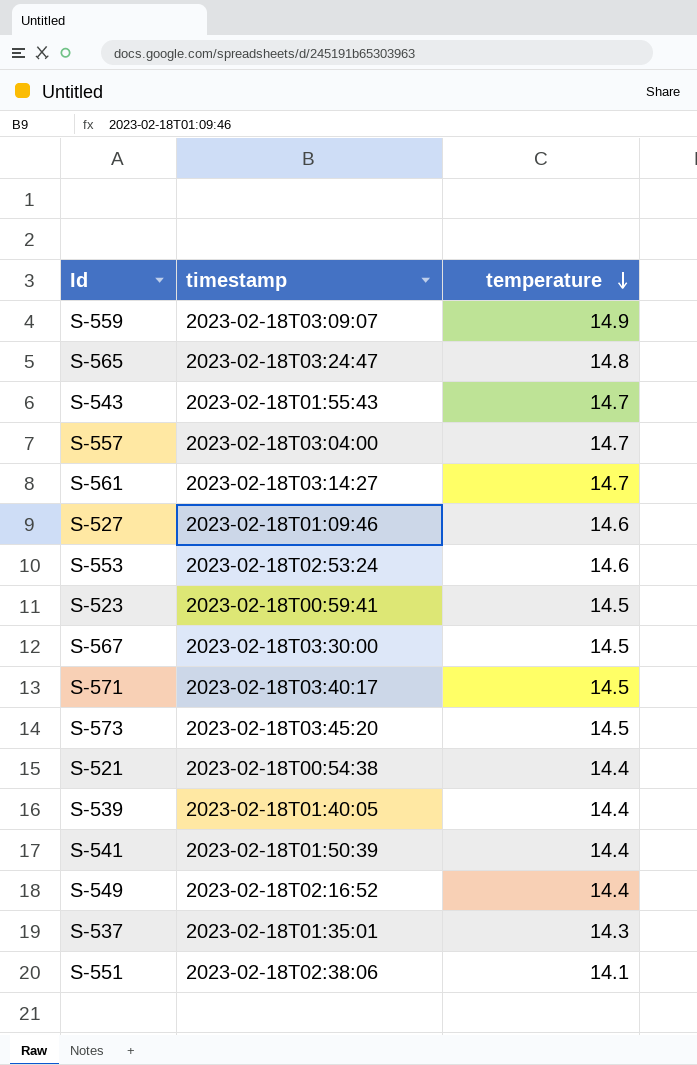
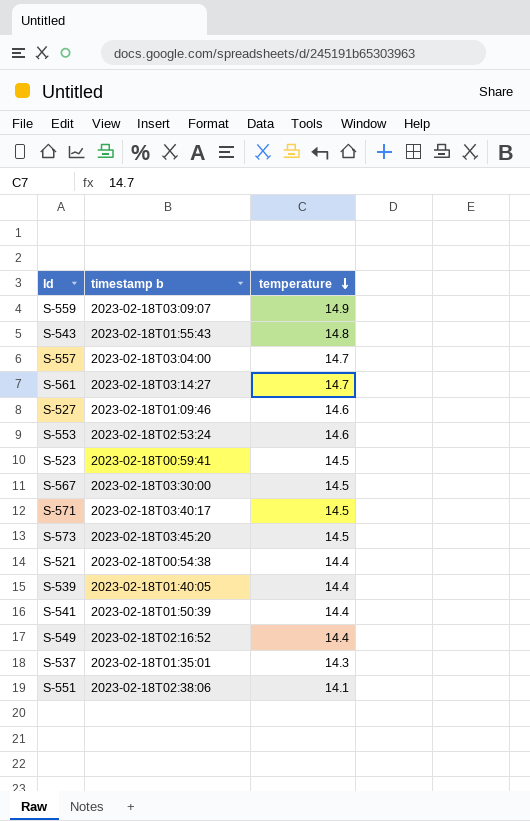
column name: timestamp -> timestamp b
row S-565: 2023-02-18T03:24:47 | 14.8 -> none
S-543 | temperature: 14.7 -> 14.8

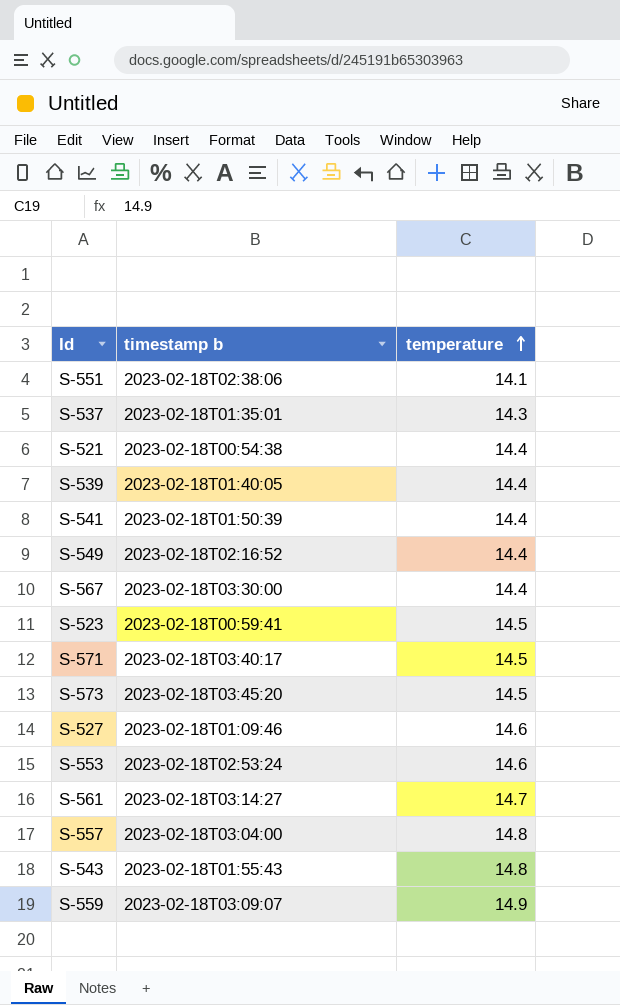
row order: temperature descending -> temperature ascending
S-567 | temperature: 14.5 -> 14.4
S-557 | temperature: 14.7 -> 14.8

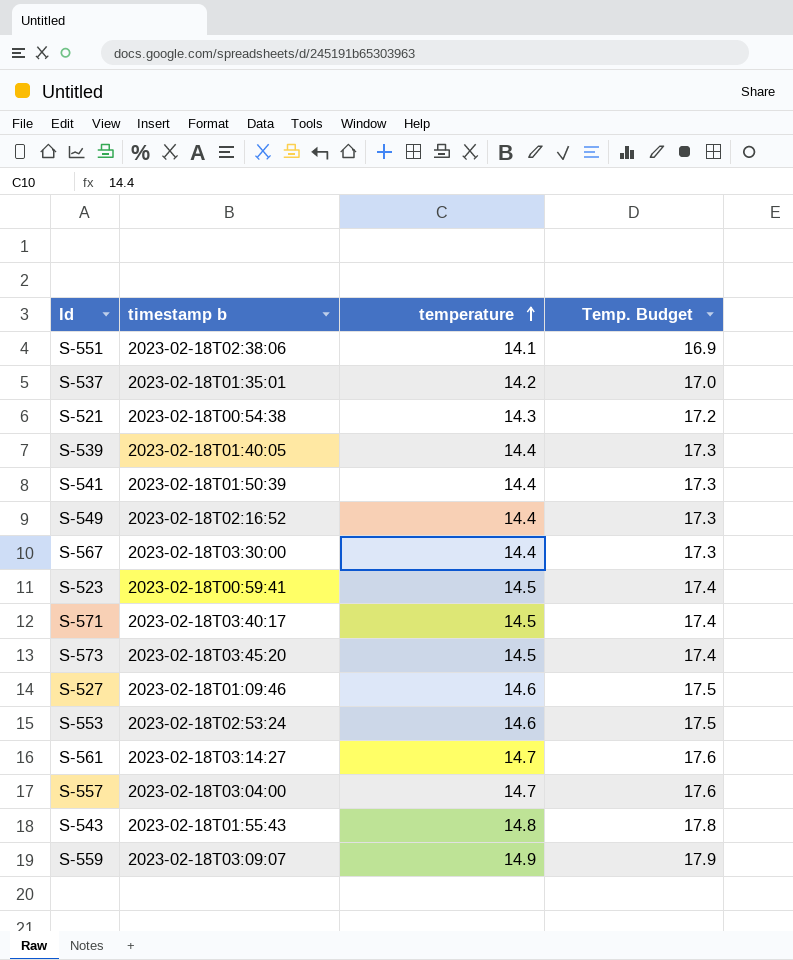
column Temp. Budget | formula: none -> [temperature] * 1.2
S-537 | temperature: 14.3 -> 14.2
S-521 | temperature: 14.4 -> 14.3
S-557 | temperature: 14.8 -> 14.7

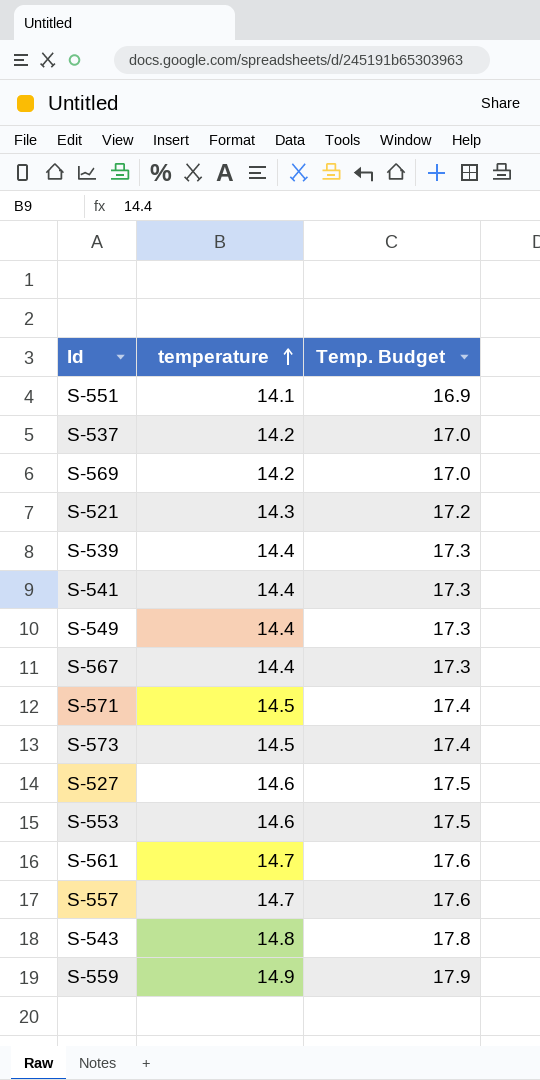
column timestamp b | position: 2 -> none
row S-523: 2023-02-18T00:59:41 | 14.5 | 17.4 -> none
row S-569: none -> 14.2 | 17.0

